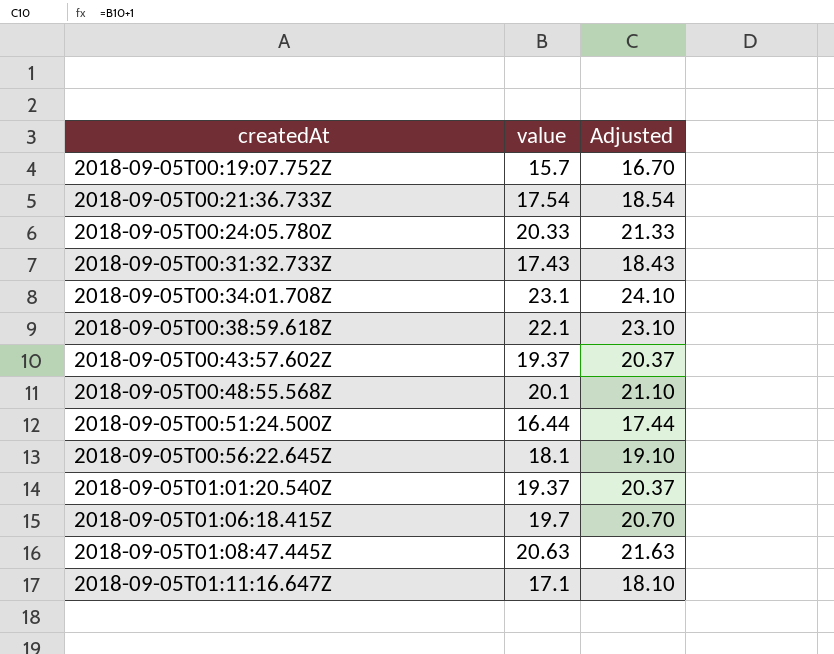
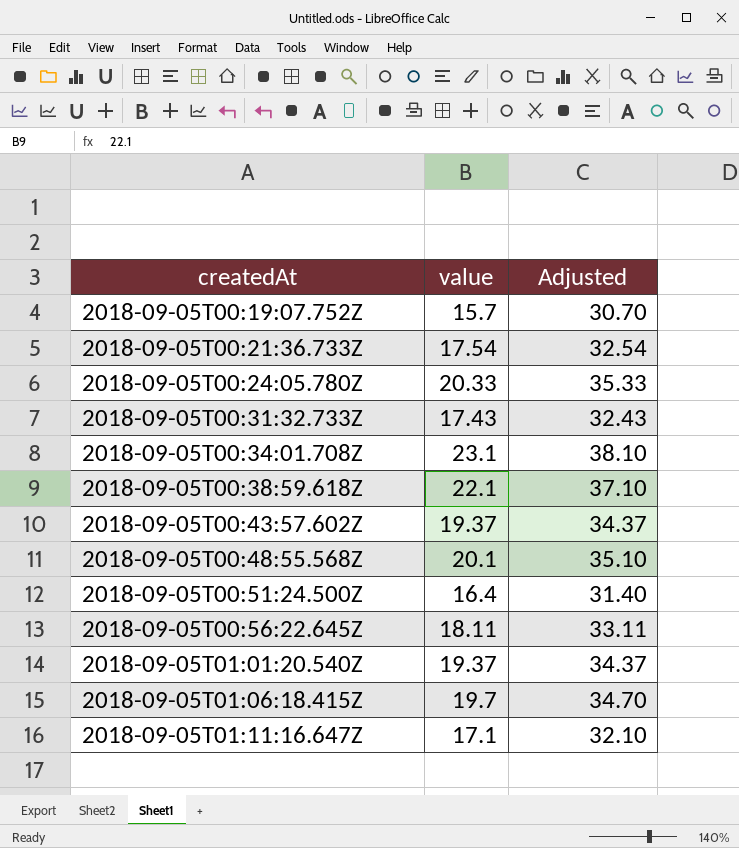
column Adjusted | formula: [value] + 1 -> [value] + 15
row 2018-09-05T01:08:47.445Z: 20.63 | 21.63 -> none
2018-09-05T00:51:24.500Z | value: 16.44 -> 16.4
2018-09-05T00:56:22.645Z | value: 18.1 -> 18.11

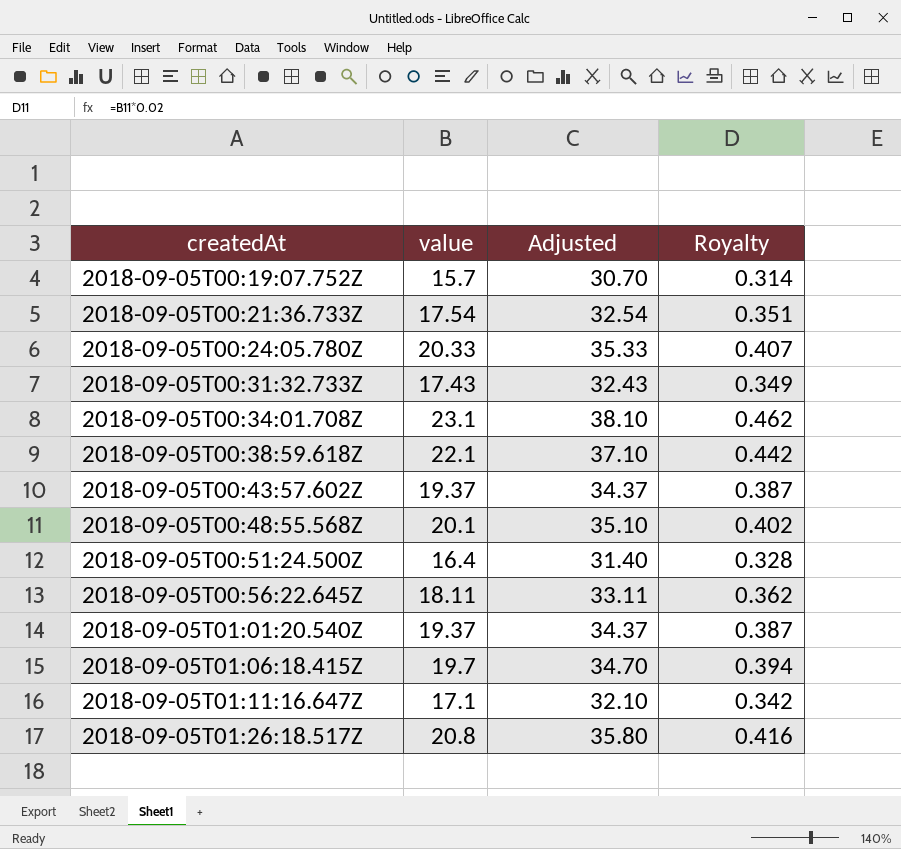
column Royalty | formula: none -> [value] * 0.02
row 2018-09-05T01:26:18.517Z: none -> 20.8 | 35.80 | 0.416

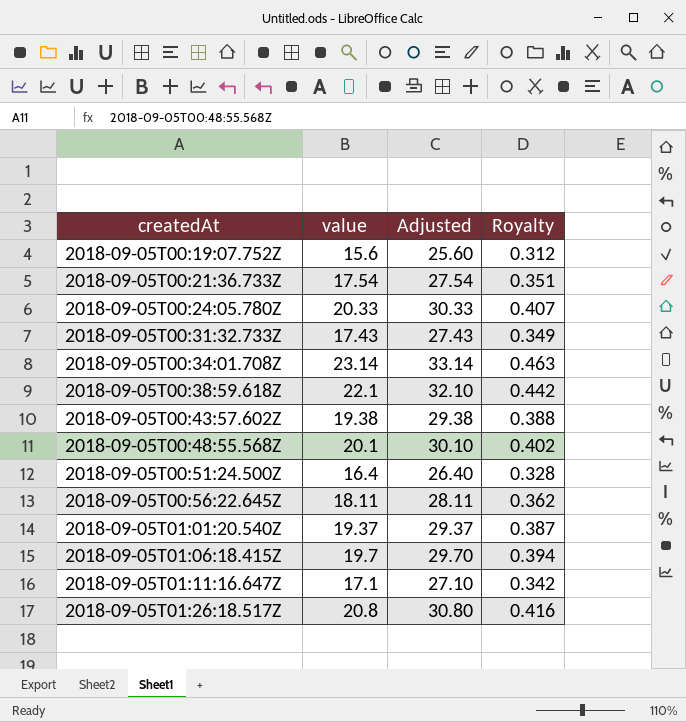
column Adjusted | formula: [value] + 15 -> [value] + 10
2018-09-05T00:19:07.752Z | value: 15.7 -> 15.6
2018-09-05T00:19:07.752Z | Royalty: 0.314 -> 0.312
2018-09-05T00:34:01.708Z | value: 23.1 -> 23.14
2018-09-05T00:34:01.708Z | Royalty: 0.462 -> 0.463
2018-09-05T00:43:57.602Z | value: 19.37 -> 19.38
2018-09-05T00:43:57.602Z | Royalty: 0.387 -> 0.388

